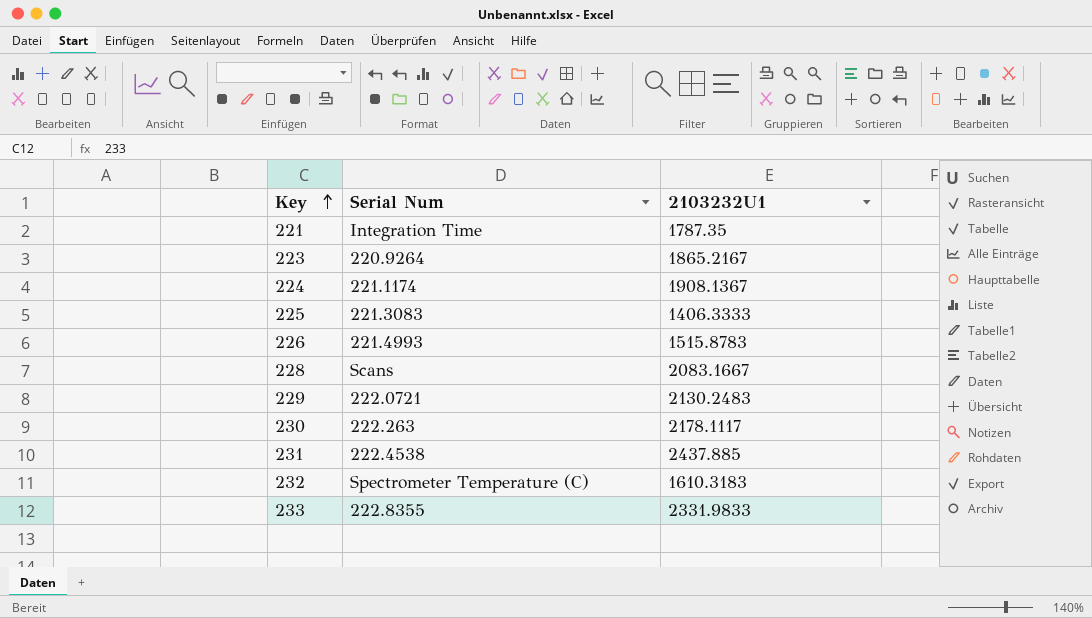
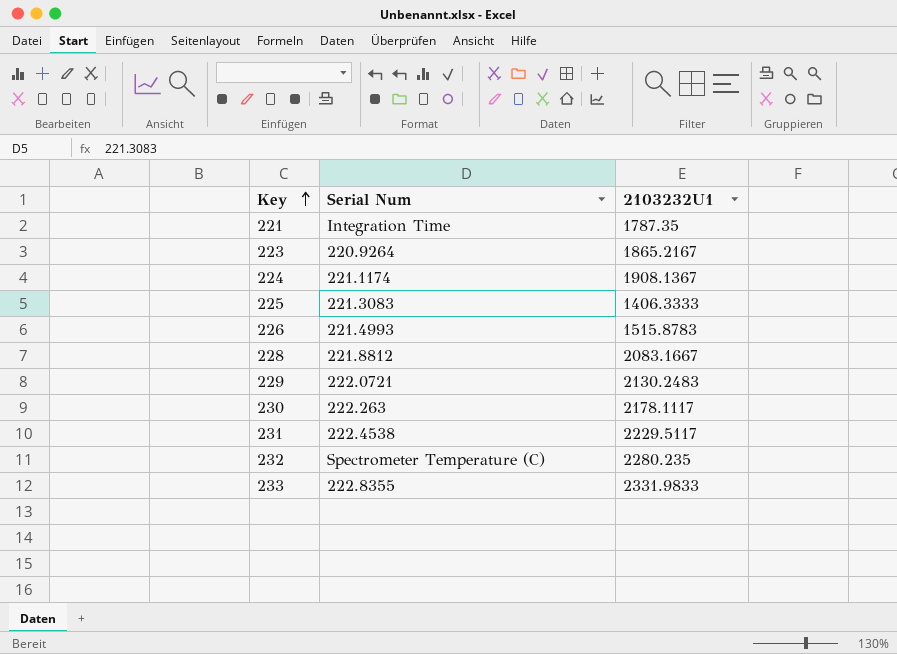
228 | Serial Num: Scans -> 221.8812
231 | 2103232U1: 2437.885 -> 2229.5117
232 | 2103232U1: 1610.3183 -> 2280.235

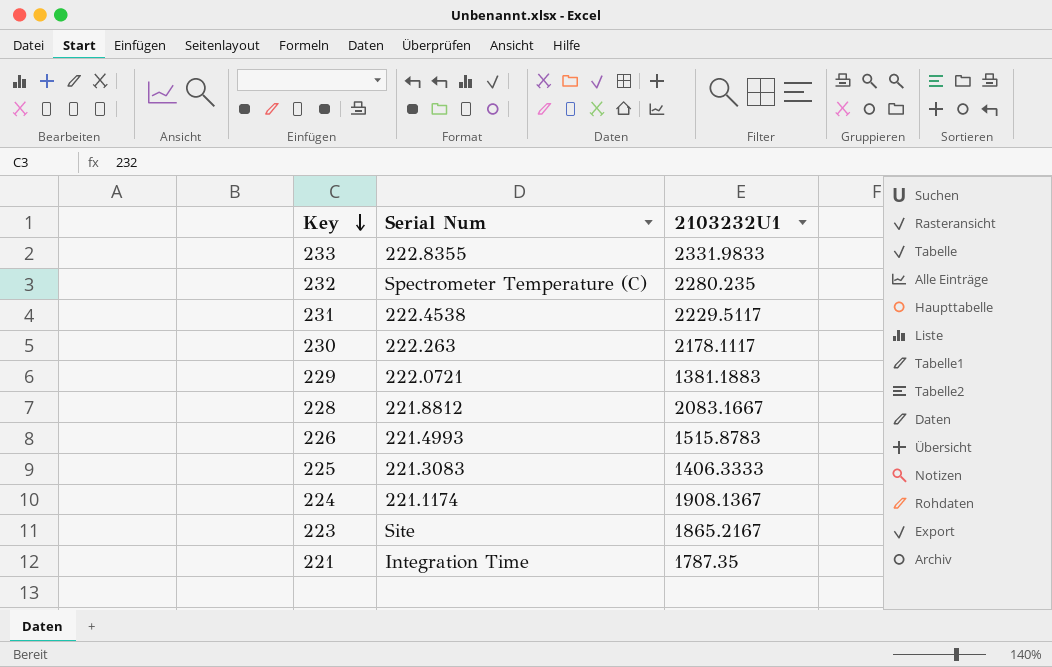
row order: Key ascending -> Key descending
229 | 2103232U1: 2130.2483 -> 1381.1883
223 | Serial Num: 220.9264 -> Site

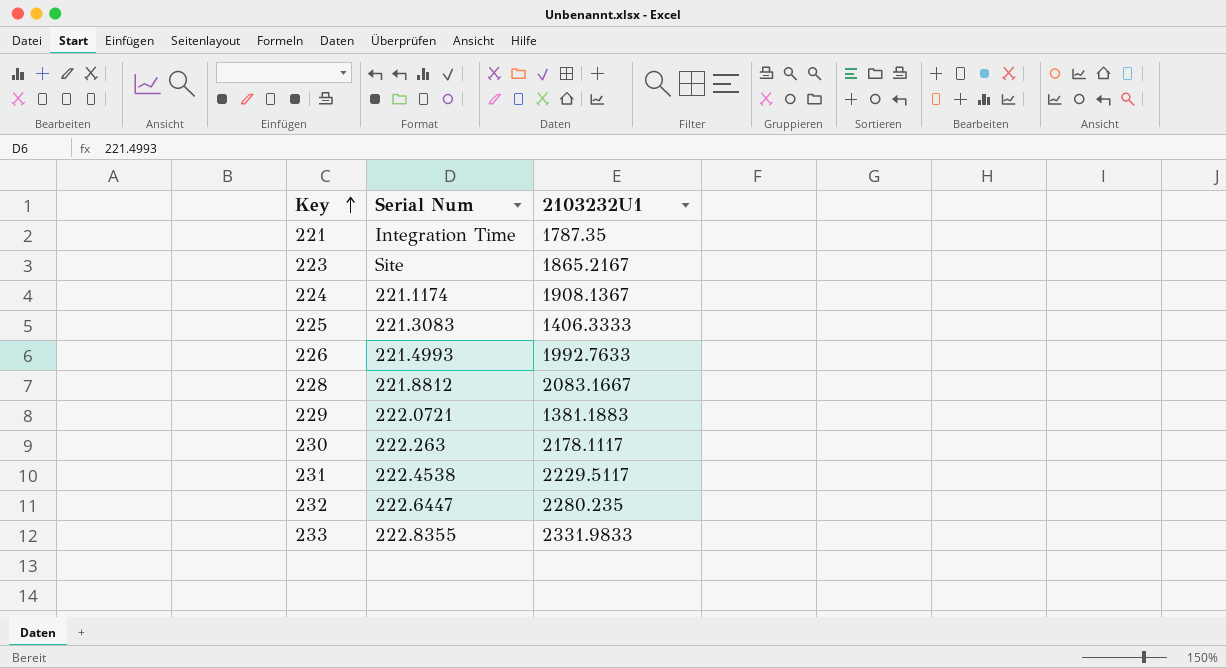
row order: Key descending -> Key ascending
226 | 2103232U1: 1515.8783 -> 1992.7633
232 | Serial Num: Spectrometer Temperature (C) -> 222.6447

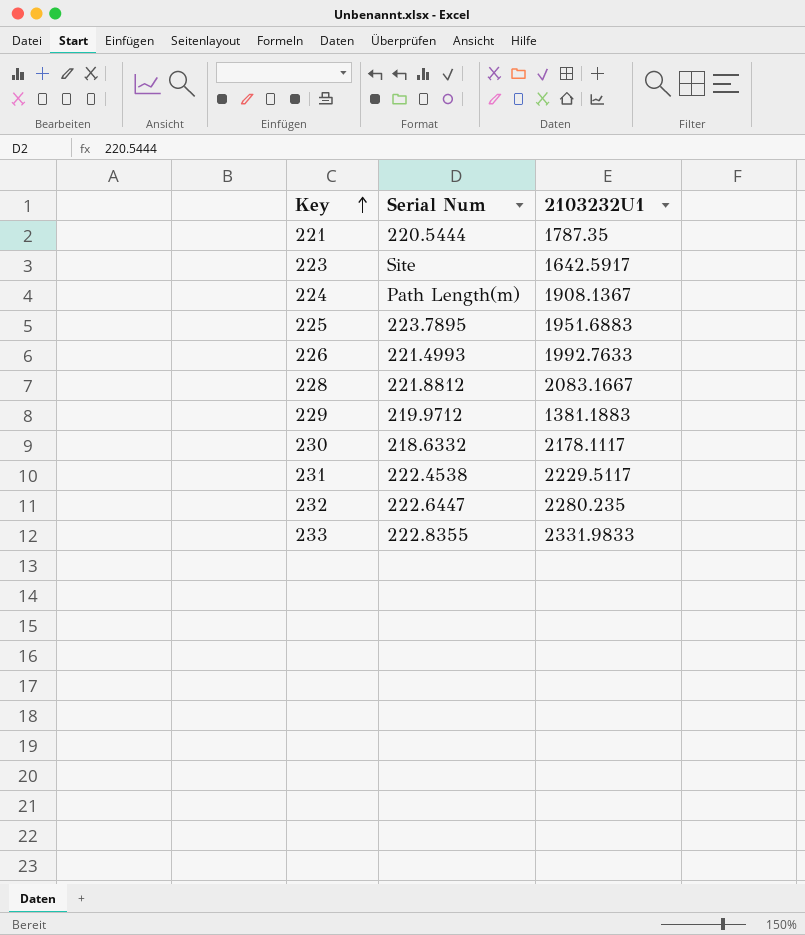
221 | Serial Num: Integration Time -> 220.5444
223 | 2103232U1: 1865.2167 -> 1642.5917
224 | Serial Num: 221.1174 -> Path Length(m)
225 | Serial Num: 221.3083 -> 223.7895
225 | 2103232U1: 1406.3333 -> 1951.6883
229 | Serial Num: 222.0721 -> 219.9712
230 | Serial Num: 222.263 -> 218.6332

